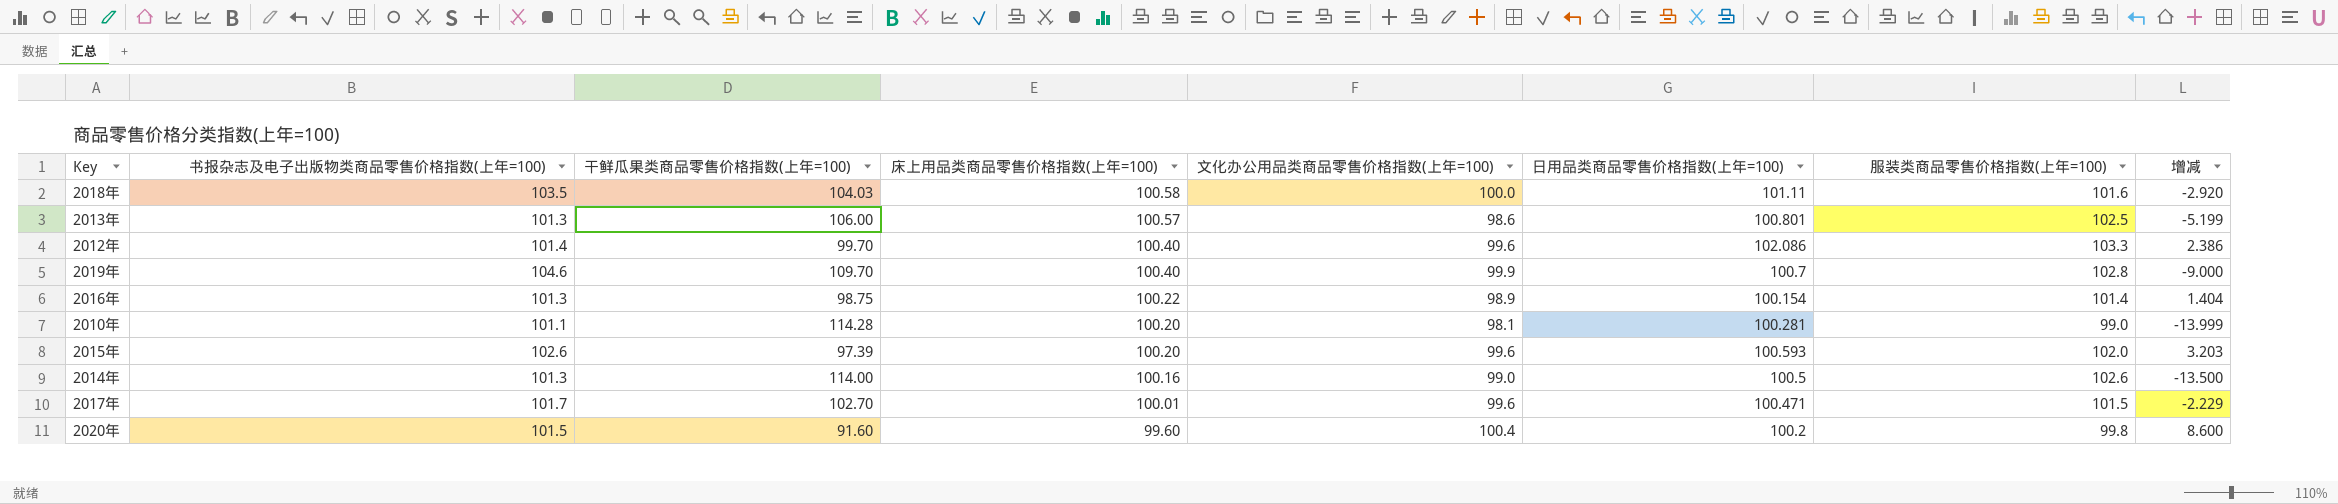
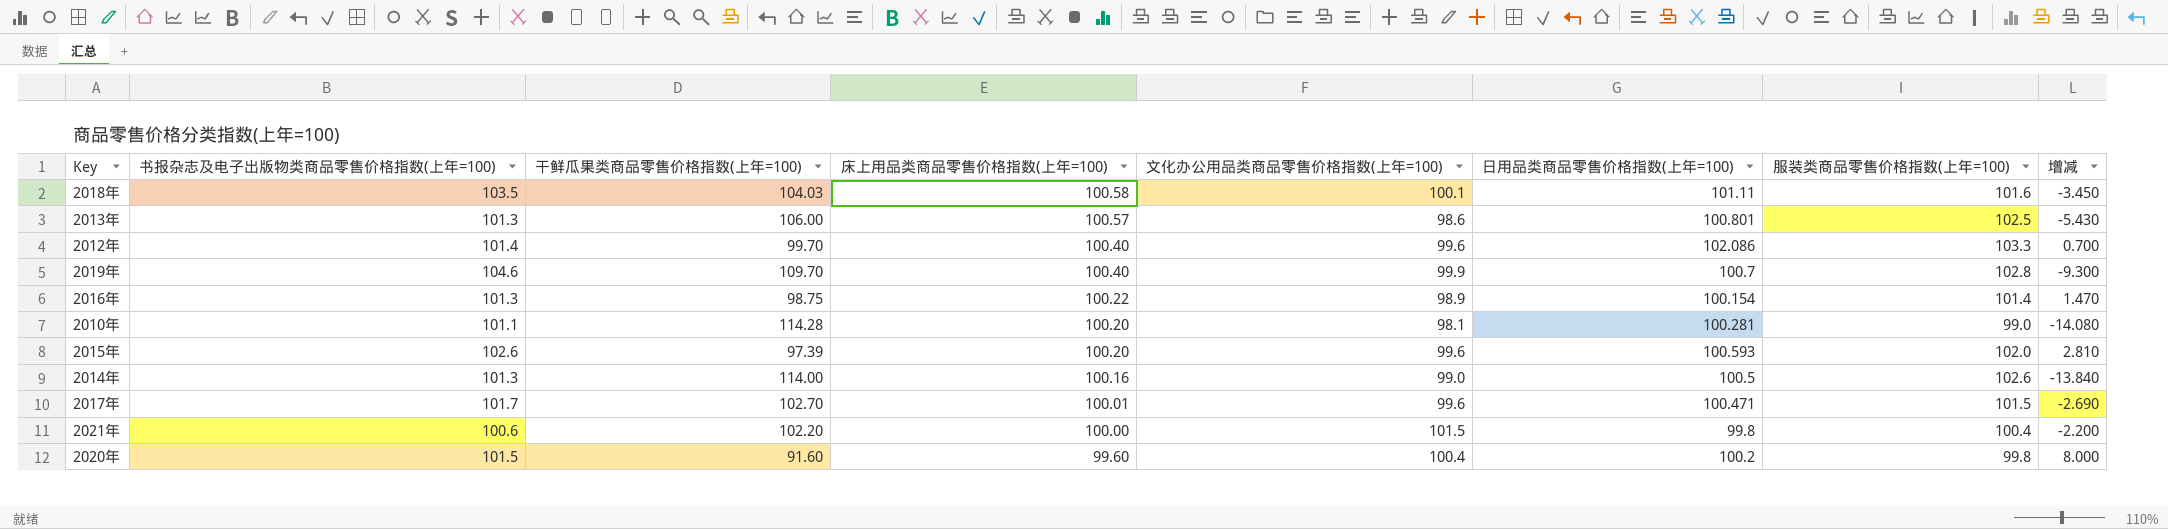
column 增减 | formula: [日用品类商品零售价格指数(上年=100)] - [干鲜瓜果类商品零售价格指数(上年=100)] -> [床上用品类商品零售价格指数(上年=100)] - [干鲜瓜果类商品零售价格指数(上年=100)]
2018年 | 文化办公用品类商品零售价格指数(上年=100): 100.0 -> 100.1
row 2021年: none -> 100.6 | 102.20 | 100.00 | 101.5 | 99.8 | 100.4 | -2.200

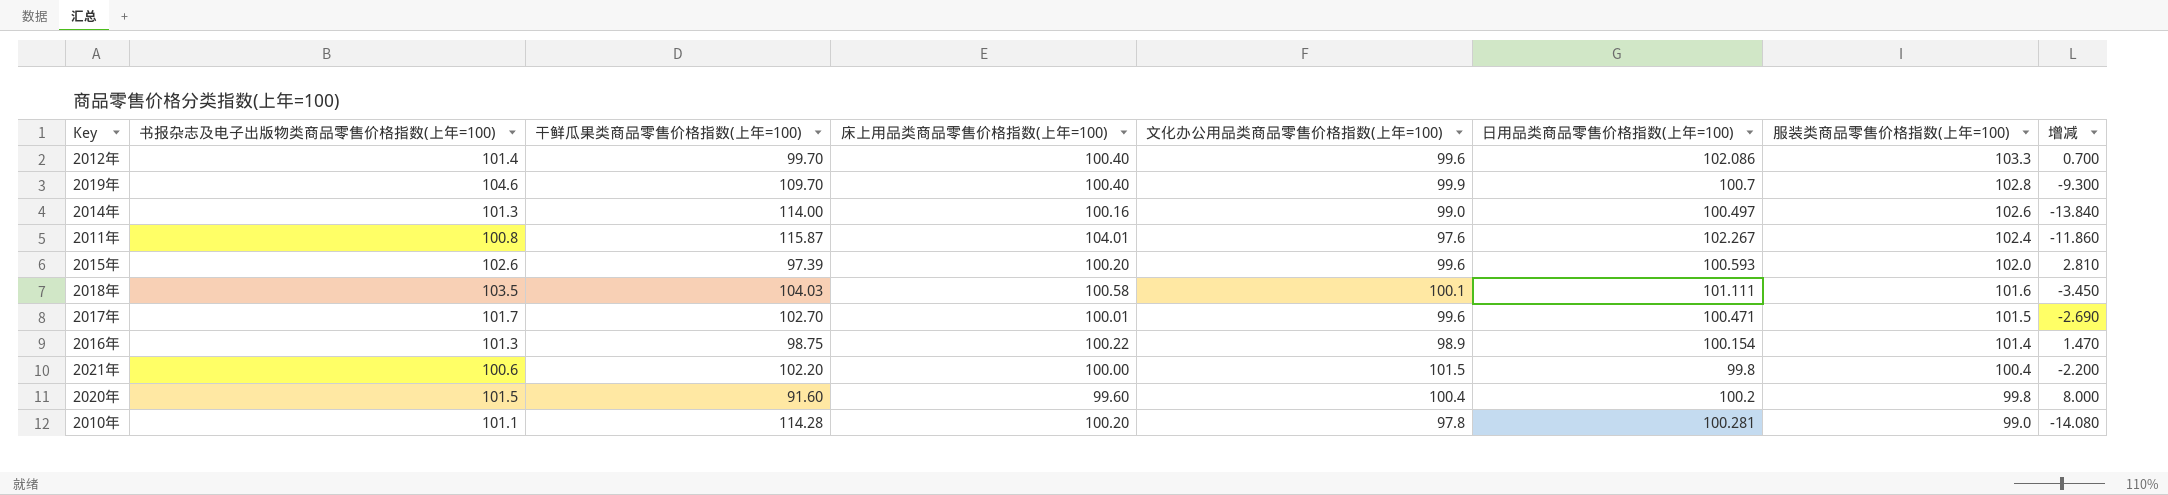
row order: 床上用品类商品零售价格指数(上年=100) descending -> 服装类商品零售价格指数(上年=100) descending
row 2013年: 101.3 | 106.00 | 100.57 | 98.6 | 100.801 | 102.5 | -5.430 -> none
2014年 | 日用品类商品零售价格指数(上年=100): 100.5 -> 100.497
row 2011年: none -> 100.8 | 115.87 | 104.01 | 97.6 | 102.267 | 102.4 | -11.860
2018年 | 日用品类商品零售价格指数(上年=100): 101.11 -> 101.111
2010年 | 文化办公用品类商品零售价格指数(上年=100): 98.1 -> 97.8

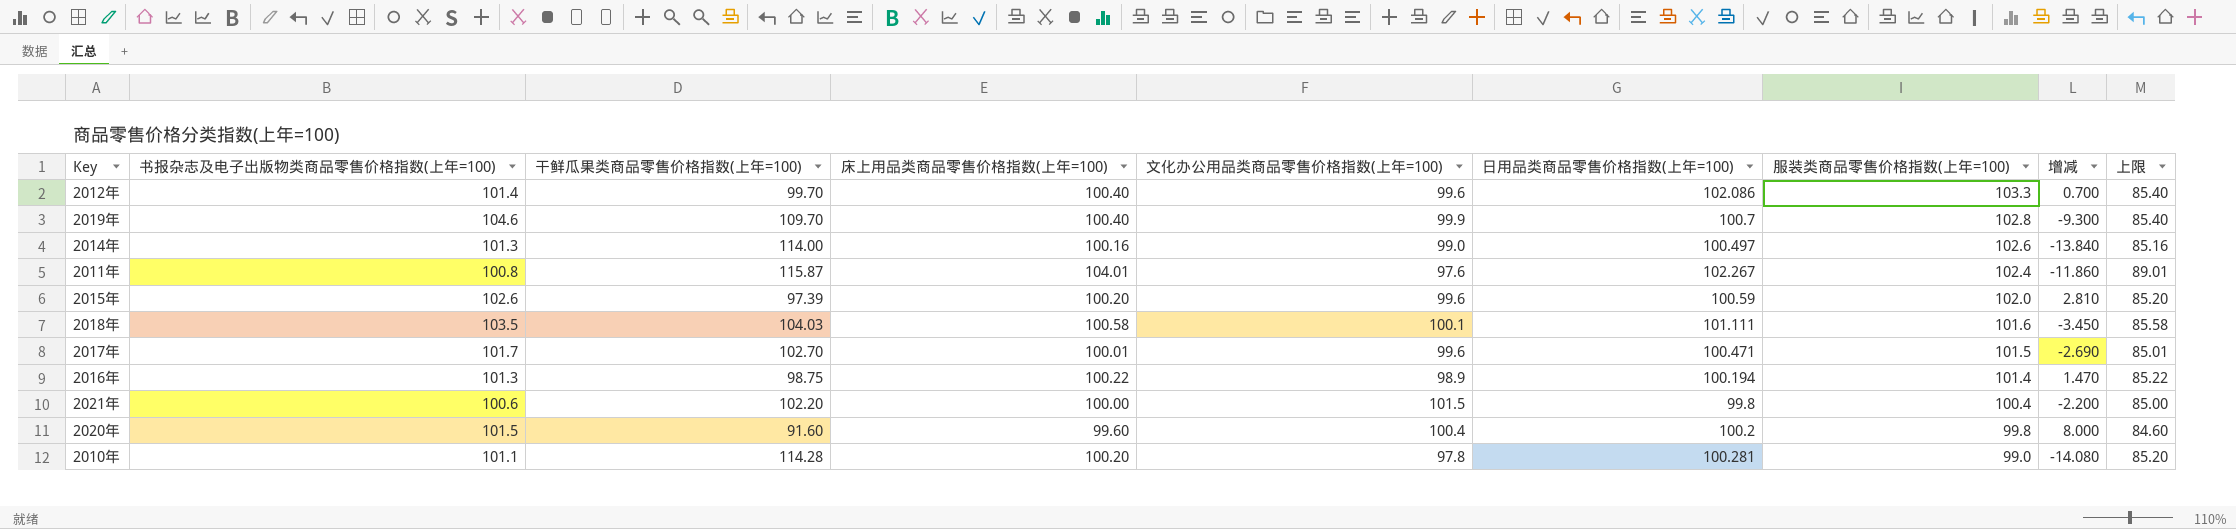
column 上限 | formula: none -> [床上用品类商品零售价格指数(上年=100)] - 15
2015年 | 日用品类商品零售价格指数(上年=100): 100.593 -> 100.59
2016年 | 日用品类商品零售价格指数(上年=100): 100.154 -> 100.194

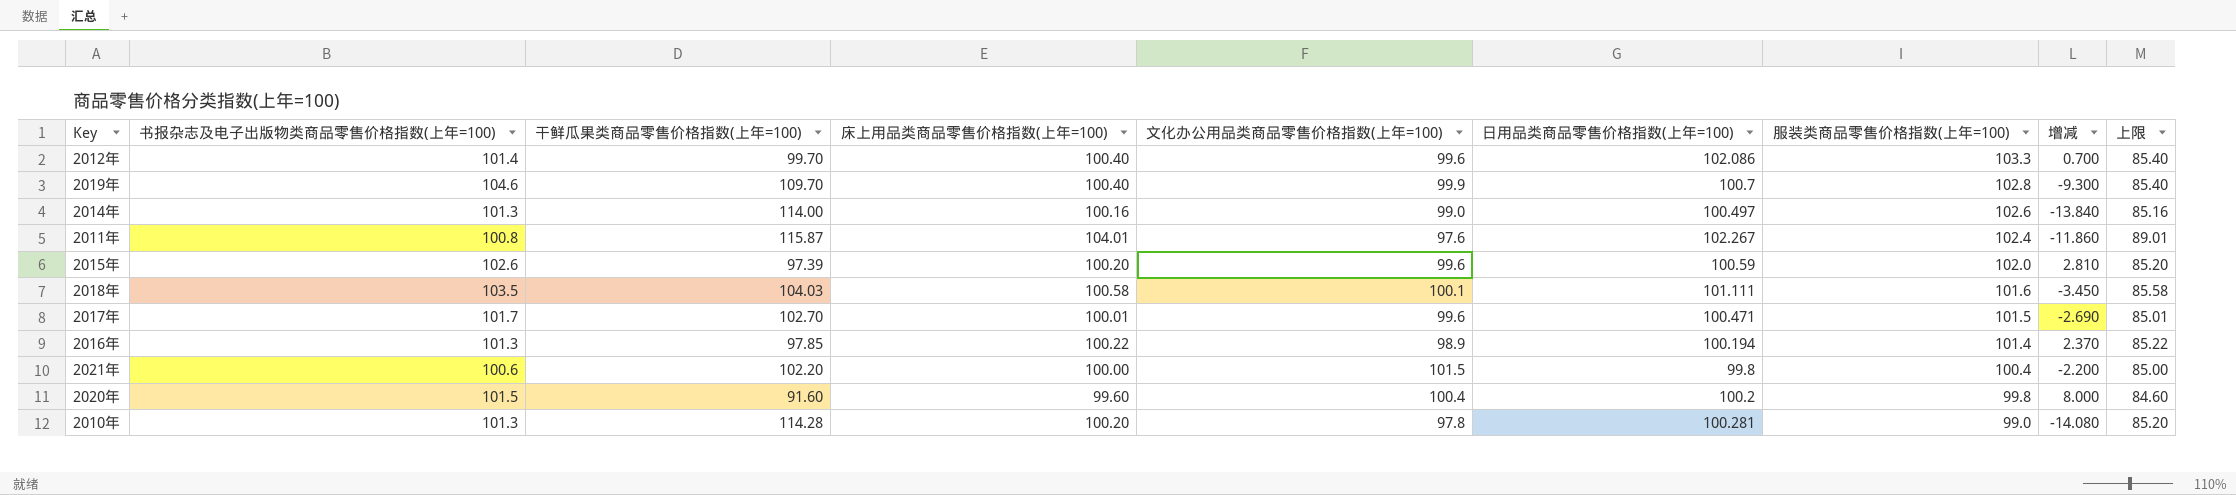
2016年 | 干鲜瓜果类商品零售价格指数(上年=100): 98.75 -> 97.85
2016年 | 增减: 1.470 -> 2.370
2010年 | 书报杂志及电子出版物类商品零售价格指数(上年=100): 101.1 -> 101.3

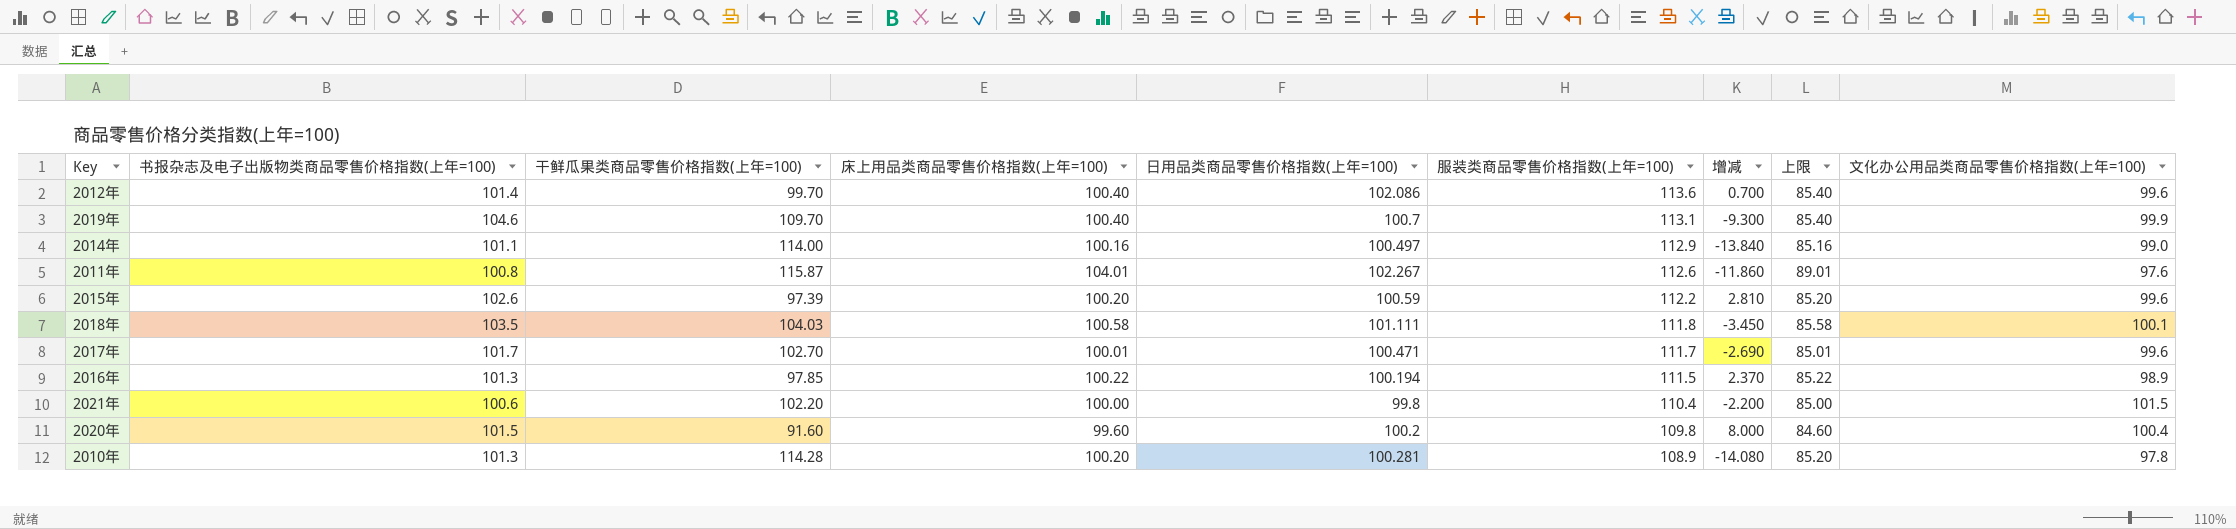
column 文化办公用品类商品零售价格指数(上年=100) | position: 5 -> 9
2012年 | 服装类商品零售价格指数(上年=100): 103.3 -> 113.6
2019年 | 服装类商品零售价格指数(上年=100): 102.8 -> 113.1
2014年 | 书报杂志及电子出版物类商品零售价格指数(上年=100): 101.3 -> 101.1
2014年 | 服装类商品零售价格指数(上年=100): 102.6 -> 112.9
2011年 | 服装类商品零售价格指数(上年=100): 102.4 -> 112.6
2015年 | 服装类商品零售价格指数(上年=100): 102.0 -> 112.2
2018年 | 服装类商品零售价格指数(上年=100): 101.6 -> 111.8
2017年 | 服装类商品零售价格指数(上年=100): 101.5 -> 111.7
2016年 | 服装类商品零售价格指数(上年=100): 101.4 -> 111.5
2021年 | 服装类商品零售价格指数(上年=100): 100.4 -> 110.4
2020年 | 服装类商品零售价格指数(上年=100): 99.8 -> 109.8
2010年 | 服装类商品零售价格指数(上年=100): 99.0 -> 108.9

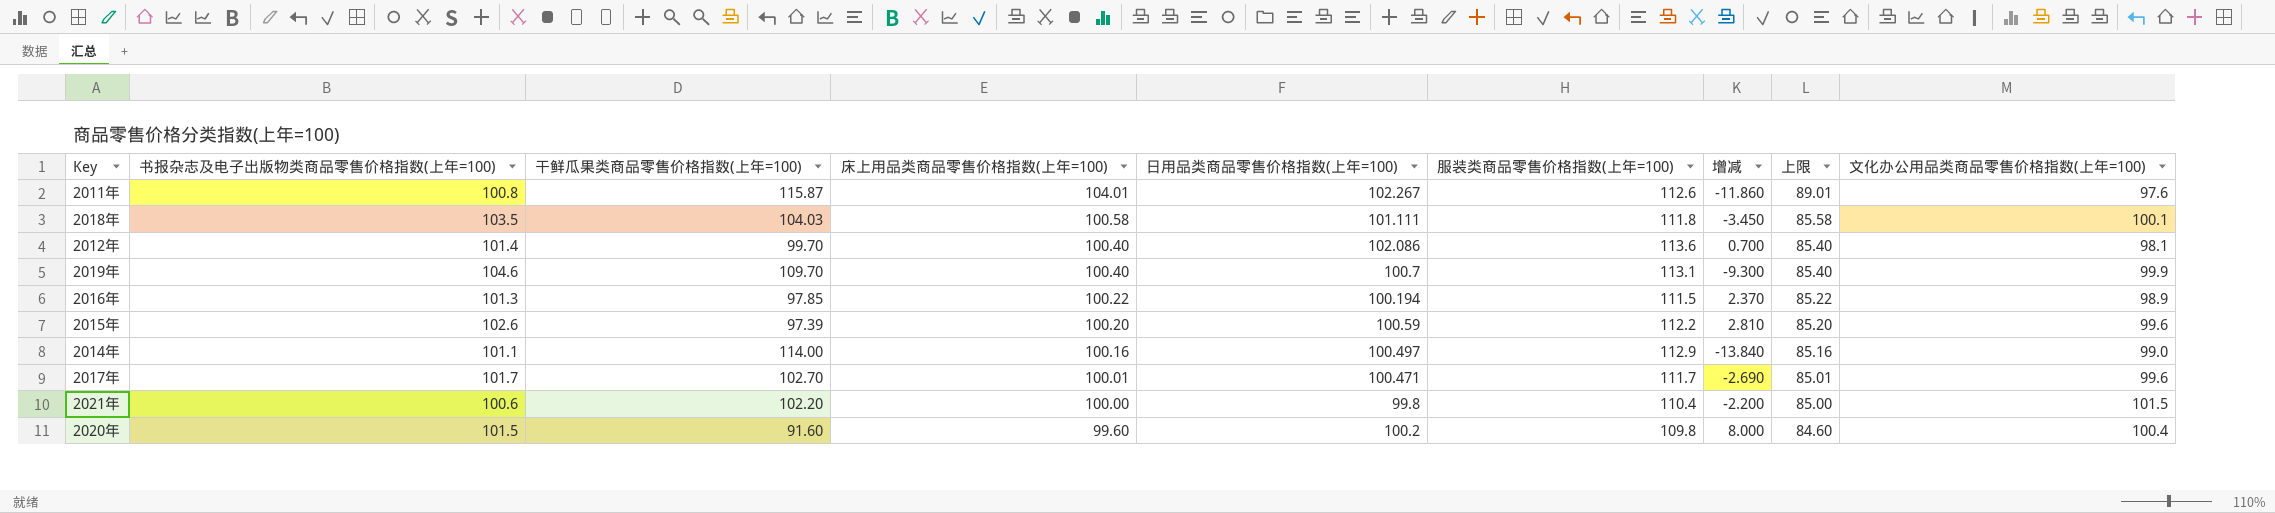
row order: 服装类商品零售价格指数(上年=100) descending -> 床上用品类商品零售价格指数(上年=100) descending
row 2010年: 101.3 | 114.28 | 100.20 | 100.281 | 108.9 | -14.080 | 85.20 | 97.8 -> none
2012年 | 文化办公用品类商品零售价格指数(上年=100): 99.6 -> 98.1

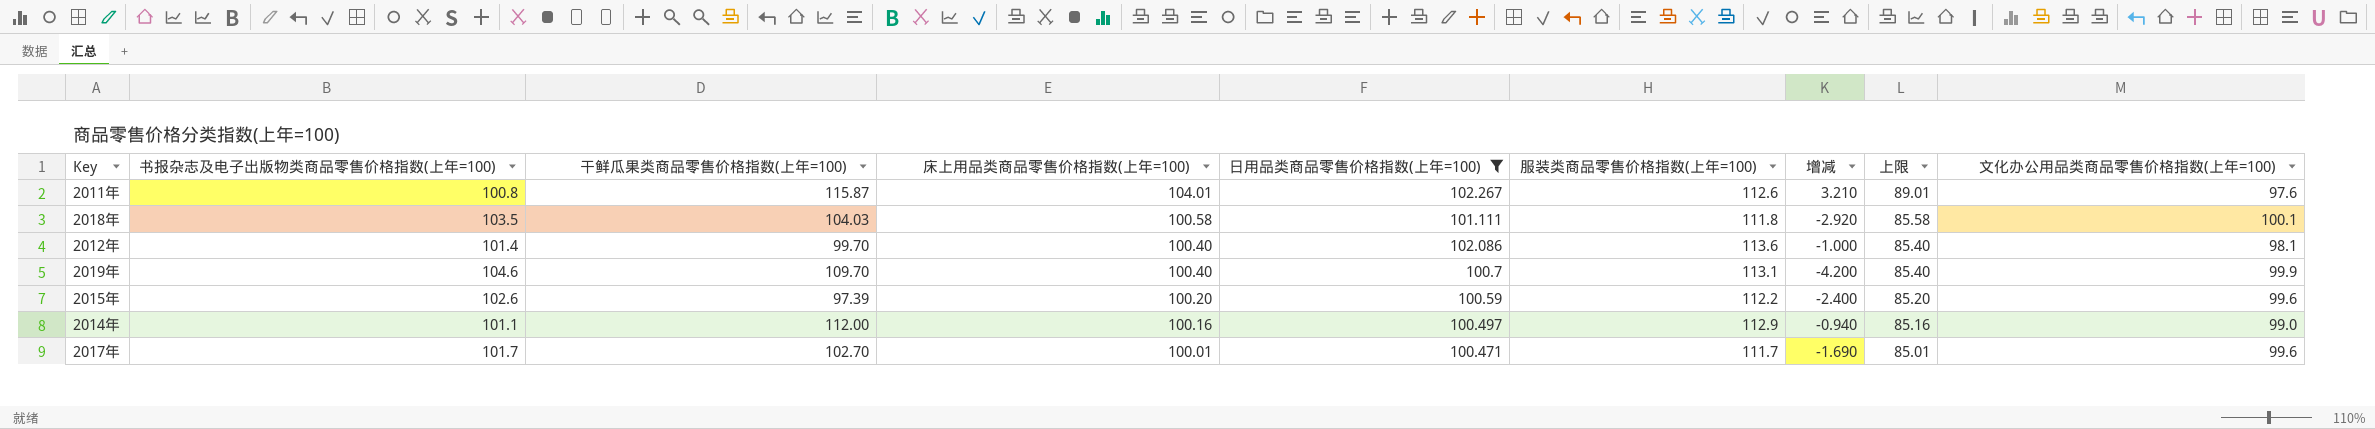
filter: none -> 日用品类商品零售价格指数(上年=100) >= 100.471
column 增减 | formula: [床上用品类商品零售价格指数(上年=100)] - [干鲜瓜果类商品零售价格指数(上年=100)] -> [床上用品类商品零售价格指数(上年=100)] - [书报杂志及电子出版物类商品零售价格指数(上年=100)]
2014年 | 干鲜瓜果类商品零售价格指数(上年=100): 114.00 -> 112.00

